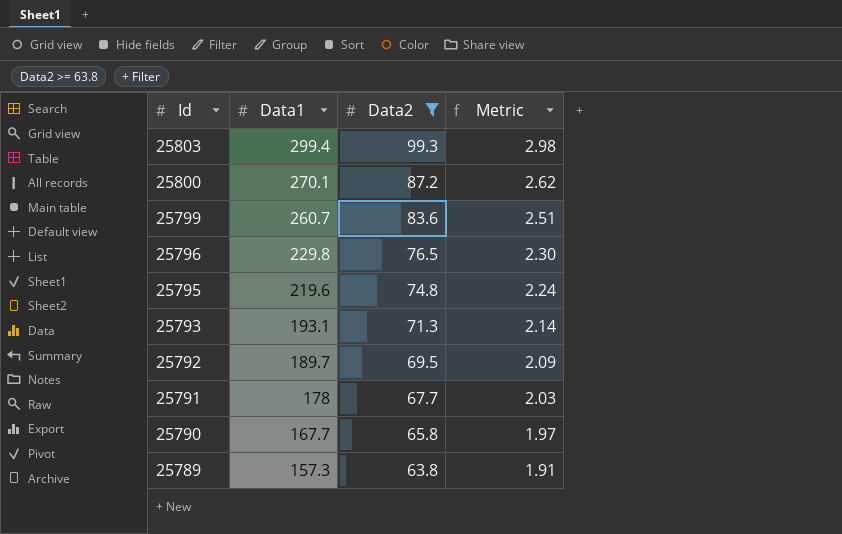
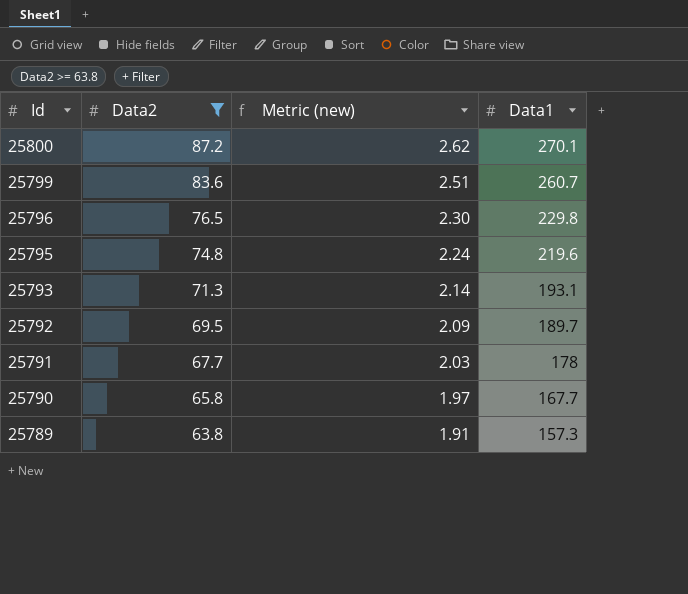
column name: Metric -> Metric (new)
column Data1 | position: 2 -> 4
row 25803: 299.4 | 99.3 | 2.98 -> none

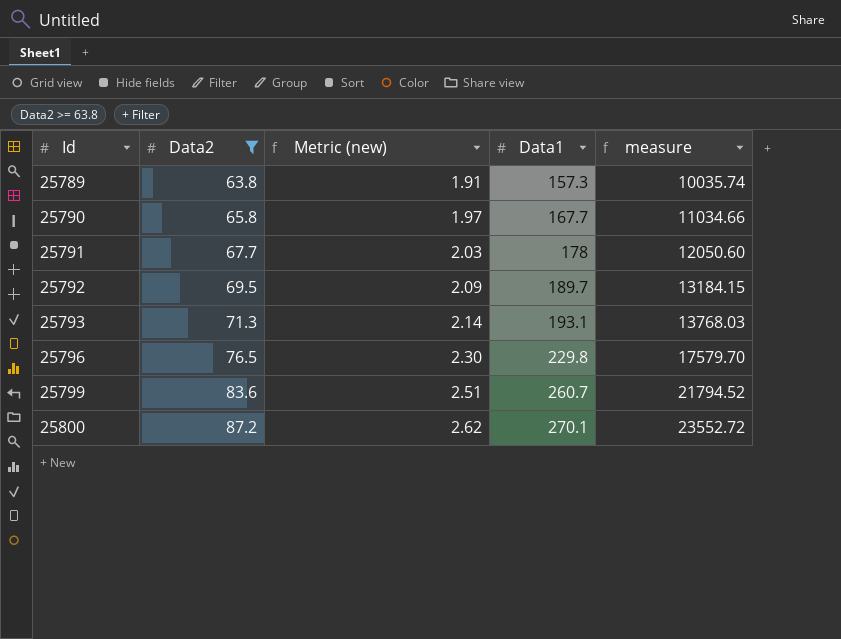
row order: Id descending -> Id ascending
column measure | formula: none -> [Data2] * [Data1]
row 25795: 74.8 | 2.24 | 219.6 -> none

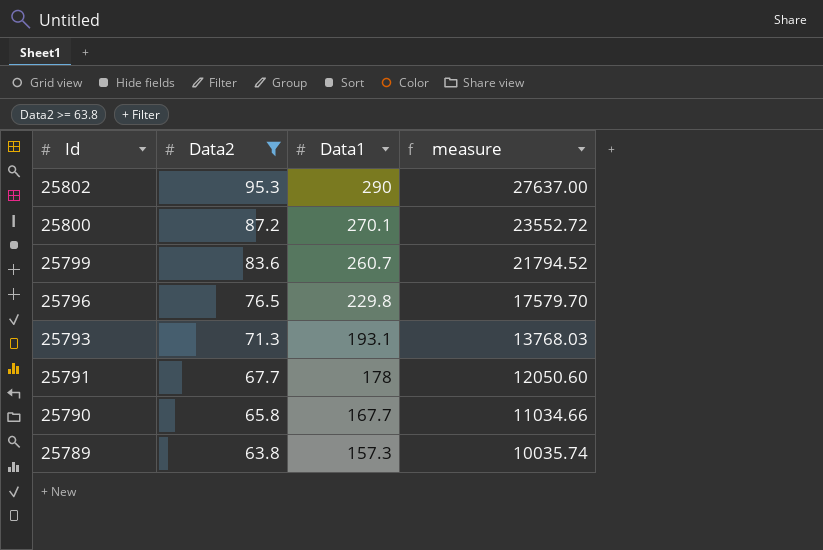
row order: Id ascending -> Id descending
column Metric (new) | formula: [Data2] * 0.03 -> none
row 25792: 69.5 | 2.09 | 189.7 | 13184.15 -> none
row 25802: none -> 95.3 | 290 | 27637.00

